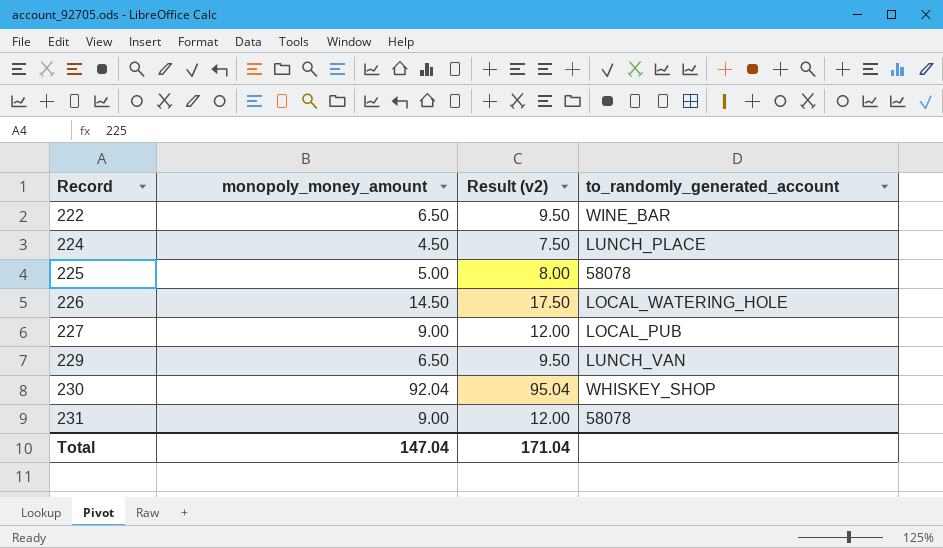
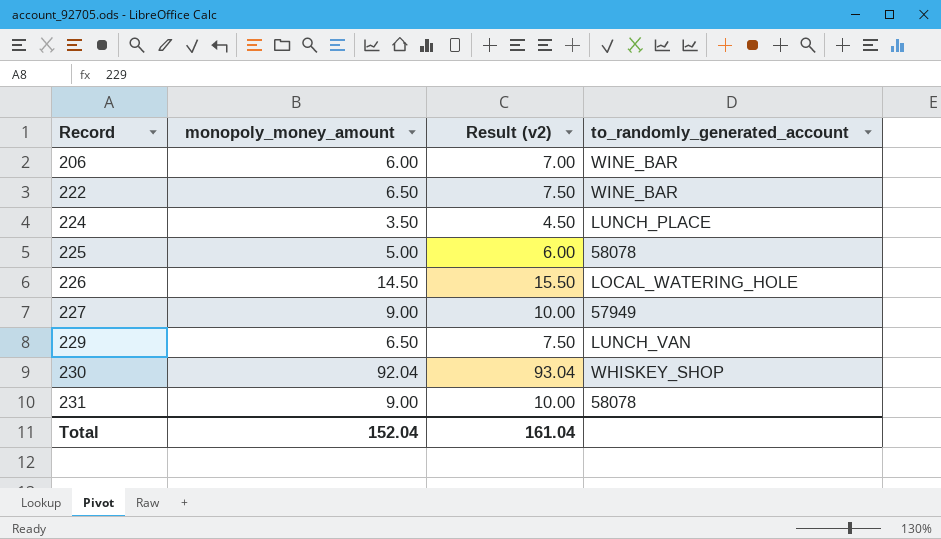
column Result (v2) | formula: [monopoly_money_amount] + 3 -> [monopoly_money_amount] + 1
row 206: none -> 6.00 | 7.00 | WINE_BAR
224 | monopoly_money_amount: 4.50 -> 3.50
227 | to_randomly_generated_account: LOCAL_PUB -> 57949
Total | monopoly_money_amount: 147.04 -> 152.04
Total | Result (v2): 171.04 -> 161.04

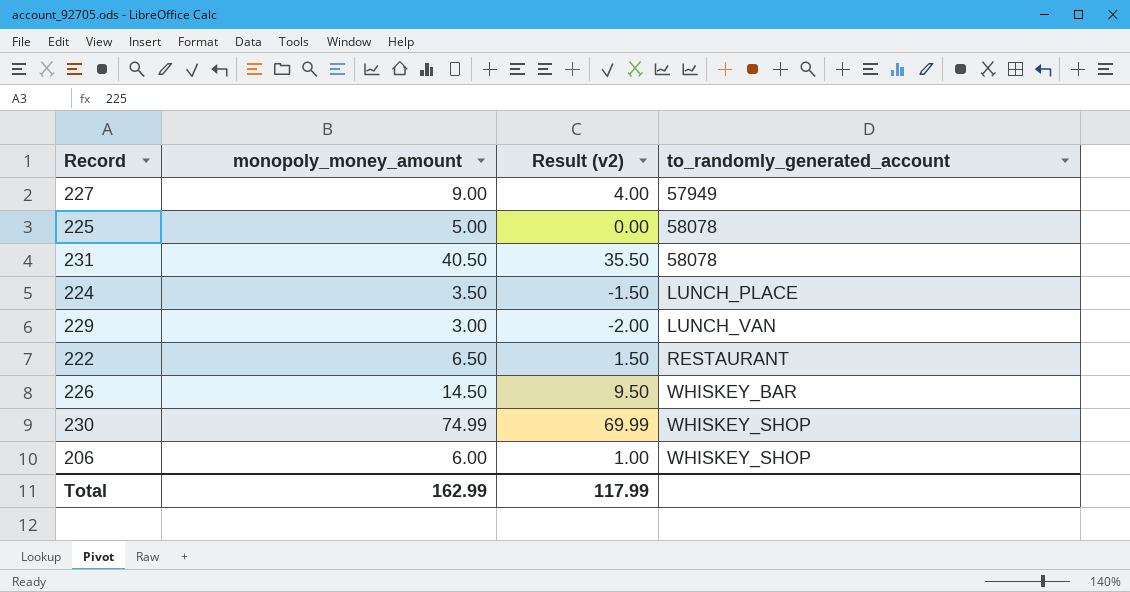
row order: Record ascending -> to_randomly_generated_account ascending
column Result (v2) | formula: [monopoly_money_amount] + 1 -> [monopoly_money_amount] - 5
231 | monopoly_money_amount: 9.00 -> 40.50
229 | monopoly_money_amount: 6.50 -> 3.00
222 | to_randomly_generated_account: WINE_BAR -> RESTAURANT
226 | to_randomly_generated_account: LOCAL_WATERING_HOLE -> WHISKEY_BAR
230 | monopoly_money_amount: 92.04 -> 74.99
206 | to_randomly_generated_account: WINE_BAR -> WHISKEY_SHOP
Total | monopoly_money_amount: 152.04 -> 162.99
Total | Result (v2): 161.04 -> 117.99

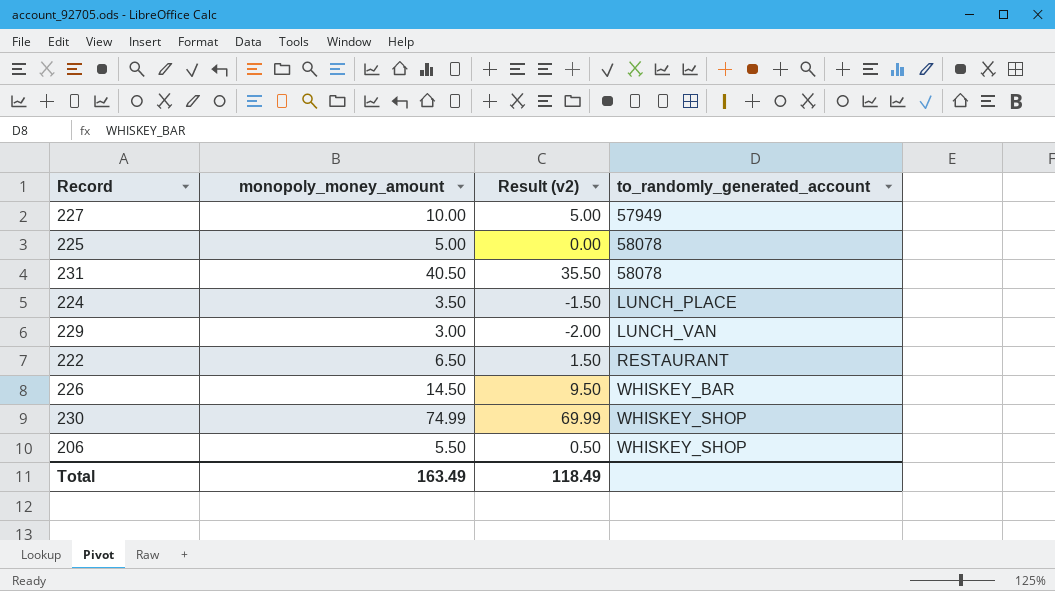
227 | monopoly_money_amount: 9.00 -> 10.00
227 | Result (v2): 4.00 -> 5.00
206 | monopoly_money_amount: 6.00 -> 5.50
206 | Result (v2): 1.00 -> 0.50
Total | monopoly_money_amount: 162.99 -> 163.49
Total | Result (v2): 117.99 -> 118.49

